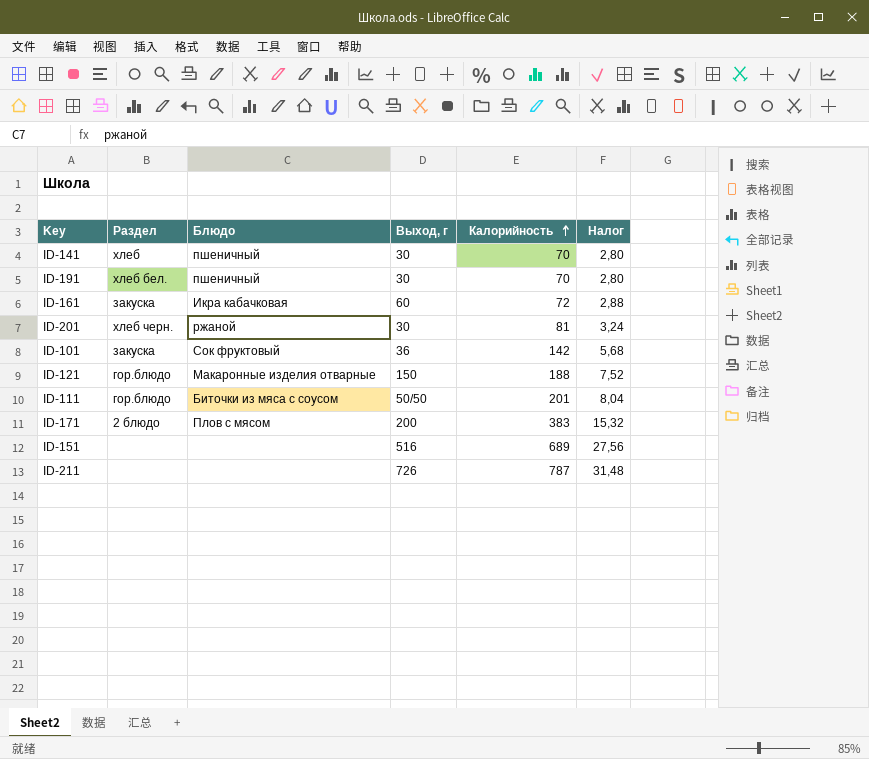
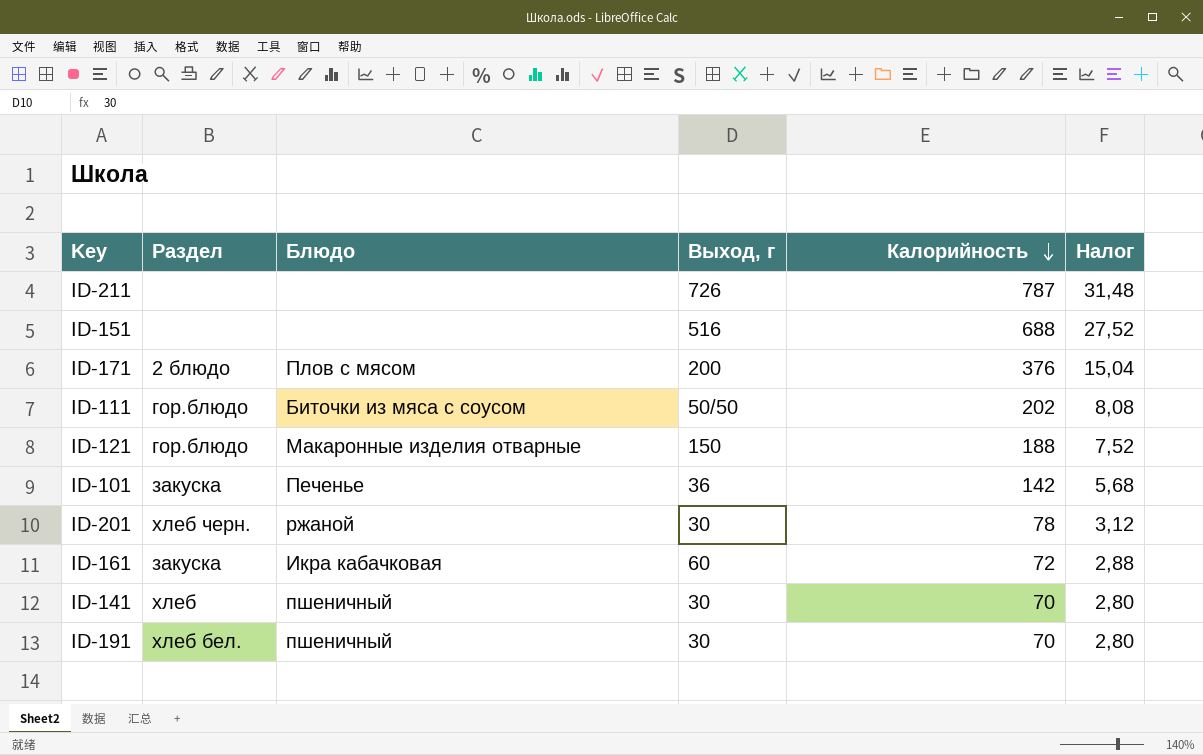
row order: Калорийность ascending -> Калорийность descending
ID-151 | Калорийность: 689 -> 688
ID-151 | Налог: 27,56 -> 27,52
ID-171 | Калорийность: 383 -> 376
ID-171 | Налог: 15,32 -> 15,04
ID-111 | Калорийность: 201 -> 202
ID-111 | Налог: 8,04 -> 8,08
ID-101 | Блюдо: Сок фруктовый -> Печенье
ID-201 | Калорийность: 81 -> 78
ID-201 | Налог: 3,24 -> 3,12

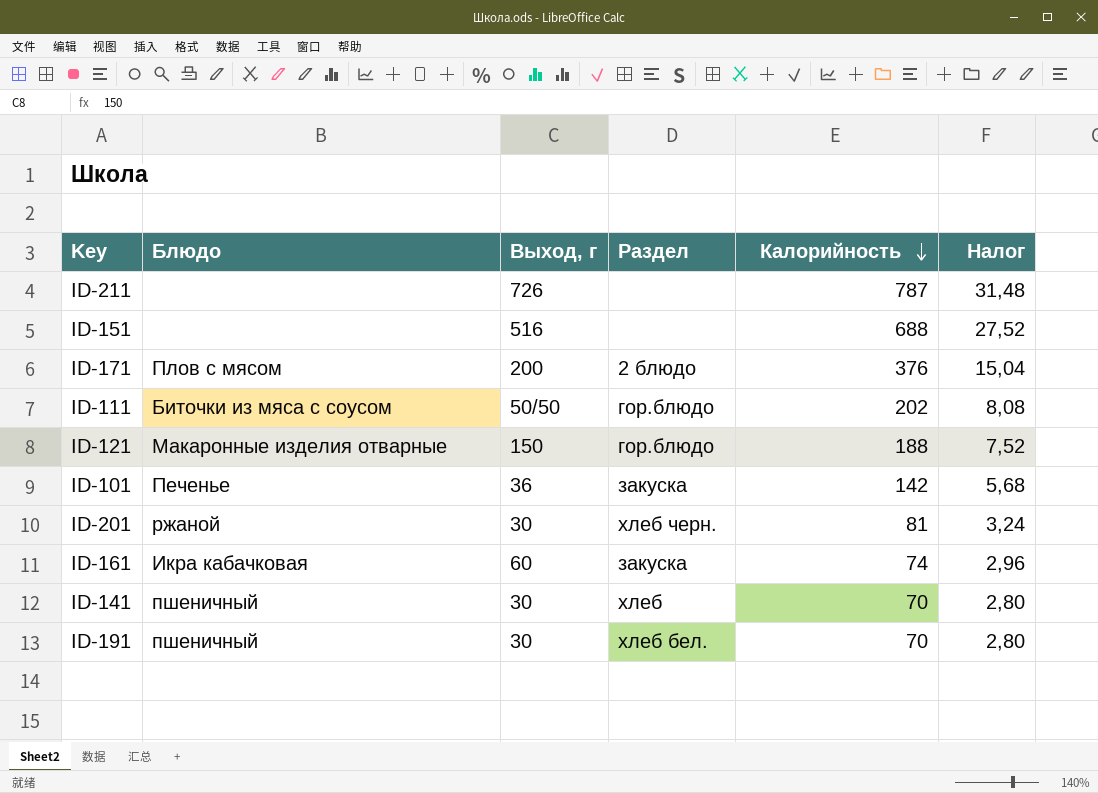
column Раздел | position: 2 -> 4
ID-201 | Калорийность: 78 -> 81
ID-201 | Налог: 3,12 -> 3,24
ID-161 | Калорийность: 72 -> 74
ID-161 | Налог: 2,88 -> 2,96

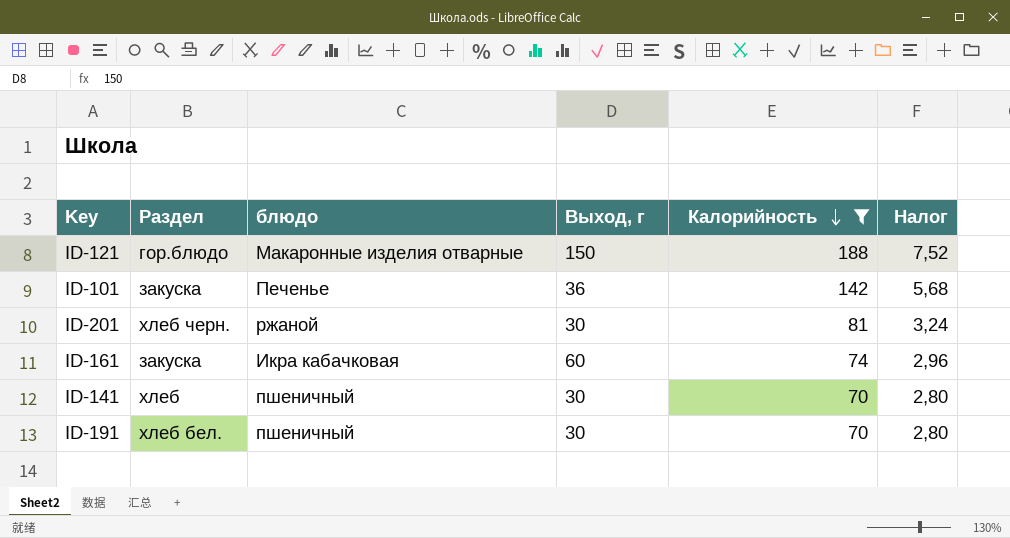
filter: none -> Калорийность <= 188
column Раздел | position: 4 -> 2
column name: Блюдо -> блюдо

